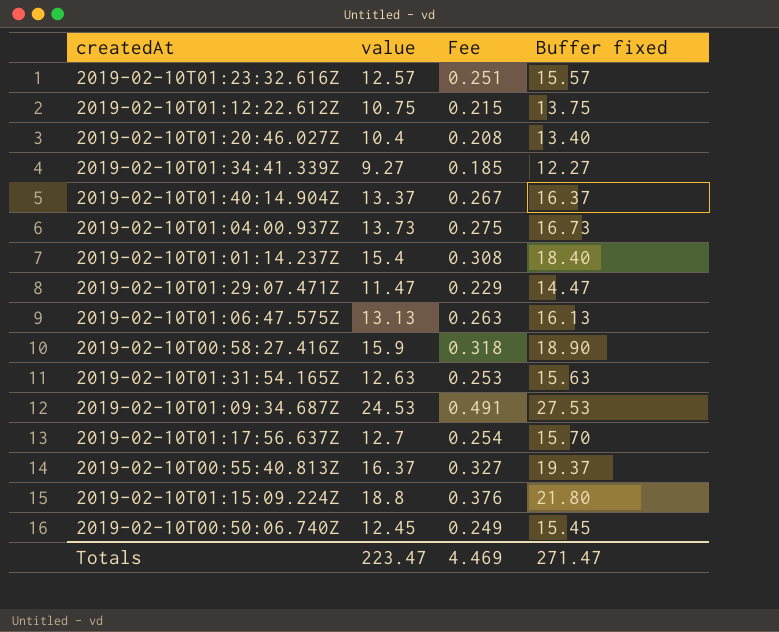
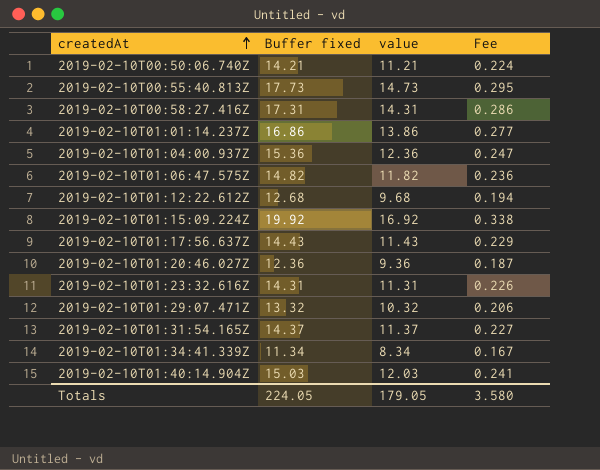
row order: none -> createdAt ascending
column Buffer fixed | position: 4 -> 2
row 2019-02-10T01:09:34.687Z: 24.53 | 0.491 | 27.53 -> none
2019-02-10T00:50:06.740Z | Buffer fixed: 15.45 -> 14.21
2019-02-10T00:50:06.740Z | value: 12.45 -> 11.21
2019-02-10T00:50:06.740Z | Fee: 0.249 -> 0.224
2019-02-10T00:55:40.813Z | Buffer fixed: 19.37 -> 17.73
2019-02-10T00:55:40.813Z | value: 16.37 -> 14.73
2019-02-10T00:55:40.813Z | Fee: 0.327 -> 0.295
2019-02-10T00:58:27.416Z | Buffer fixed: 18.90 -> 17.31
2019-02-10T00:58:27.416Z | value: 15.9 -> 14.31
2019-02-10T00:58:27.416Z | Fee: 0.318 -> 0.286
2019-02-10T01:01:14.237Z | Buffer fixed: 18.40 -> 16.86
2019-02-10T01:01:14.237Z | value: 15.4 -> 13.86
2019-02-10T01:01:14.237Z | Fee: 0.308 -> 0.277
2019-02-10T01:04:00.937Z | Buffer fixed: 16.73 -> 15.36
2019-02-10T01:04:00.937Z | value: 13.73 -> 12.36
2019-02-10T01:04:00.937Z | Fee: 0.275 -> 0.247
2019-02-10T01:06:47.575Z | Buffer fixed: 16.13 -> 14.82
2019-02-10T01:06:47.575Z | value: 13.13 -> 11.82
2019-02-10T01:06:47.575Z | Fee: 0.263 -> 0.236
2019-02-10T01:12:22.612Z | Buffer fixed: 13.75 -> 12.68
2019-02-10T01:12:22.612Z | value: 10.75 -> 9.68
2019-02-10T01:12:22.612Z | Fee: 0.215 -> 0.194
2019-02-10T01:15:09.224Z | Buffer fixed: 21.80 -> 19.92
2019-02-10T01:15:09.224Z | value: 18.8 -> 16.92
2019-02-10T01:15:09.224Z | Fee: 0.376 -> 0.338
2019-02-10T01:17:56.637Z | Buffer fixed: 15.70 -> 14.43
2019-02-10T01:17:56.637Z | value: 12.7 -> 11.43
2019-02-10T01:17:56.637Z | Fee: 0.254 -> 0.229
2019-02-10T01:20:46.027Z | Buffer fixed: 13.40 -> 12.36
2019-02-10T01:20:46.027Z | value: 10.4 -> 9.36
2019-02-10T01:20:46.027Z | Fee: 0.208 -> 0.187
2019-02-10T01:23:32.616Z | Buffer fixed: 15.57 -> 14.31
2019-02-10T01:23:32.616Z | value: 12.57 -> 11.31
2019-02-10T01:23:32.616Z | Fee: 0.251 -> 0.226
2019-02-10T01:29:07.471Z | Buffer fixed: 14.47 -> 13.32
2019-02-10T01:29:07.471Z | value: 11.47 -> 10.32
2019-02-10T01:29:07.471Z | Fee: 0.229 -> 0.206
2019-02-10T01:31:54.165Z | Buffer fixed: 15.63 -> 14.37
2019-02-10T01:31:54.165Z | value: 12.63 -> 11.37
2019-02-10T01:31:54.165Z | Fee: 0.253 -> 0.227
2019-02-10T01:34:41.339Z | Buffer fixed: 12.27 -> 11.34
2019-02-10T01:34:41.339Z | value: 9.27 -> 8.34
2019-02-10T01:34:41.339Z | Fee: 0.185 -> 0.167
2019-02-10T01:40:14.904Z | Buffer fixed: 16.37 -> 15.03
2019-02-10T01:40:14.904Z | value: 13.37 -> 12.03
2019-02-10T01:40:14.904Z | Fee: 0.267 -> 0.241
Totals | Buffer fixed: 271.47 -> 224.05
Totals | value: 223.47 -> 179.05
Totals | Fee: 4.469 -> 3.580

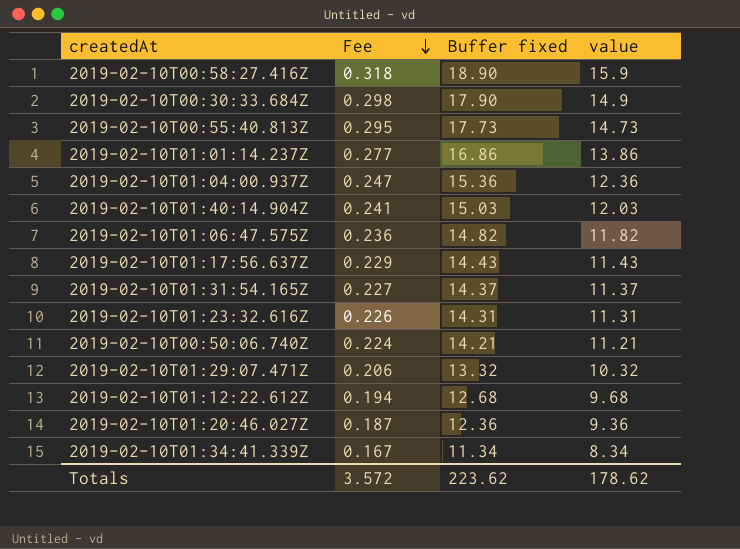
row order: createdAt ascending -> Fee descending
column Fee | position: 4 -> 2
row 2019-02-10T01:15:09.224Z: 19.92 | 16.92 | 0.338 -> none
2019-02-10T00:58:27.416Z | Fee: 0.286 -> 0.318
2019-02-10T00:58:27.416Z | Buffer fixed: 17.31 -> 18.90
2019-02-10T00:58:27.416Z | value: 14.31 -> 15.9
row 2019-02-10T00:30:33.684Z: none -> 0.298 | 17.90 | 14.9
Totals | Fee: 3.580 -> 3.572
Totals | Buffer fixed: 224.05 -> 223.62
Totals | value: 179.05 -> 178.62

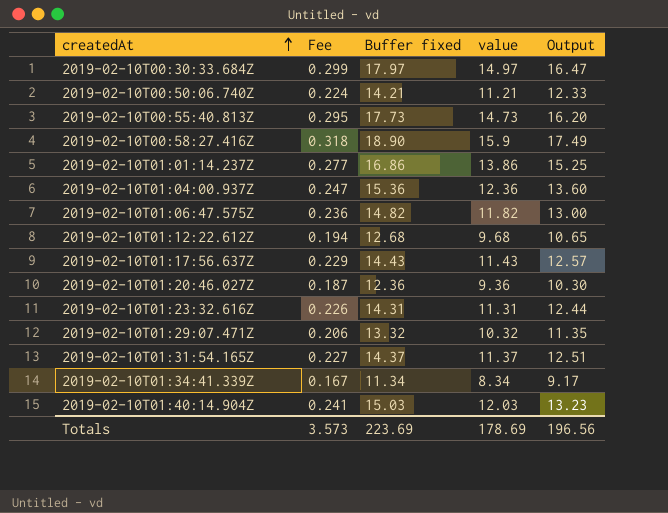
row order: Fee descending -> createdAt ascending
column Output | formula: none -> [value] * 1.1
2019-02-10T00:30:33.684Z | Fee: 0.298 -> 0.299
2019-02-10T00:30:33.684Z | Buffer fixed: 17.90 -> 17.97
2019-02-10T00:30:33.684Z | value: 14.9 -> 14.97
Totals | Fee: 3.572 -> 3.573
Totals | Buffer fixed: 223.62 -> 223.69
Totals | value: 178.62 -> 178.69

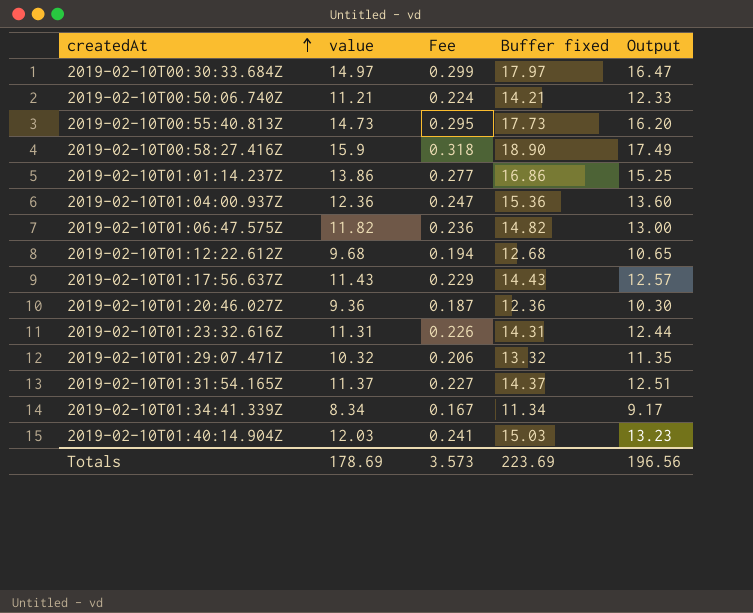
column value | position: 4 -> 2

